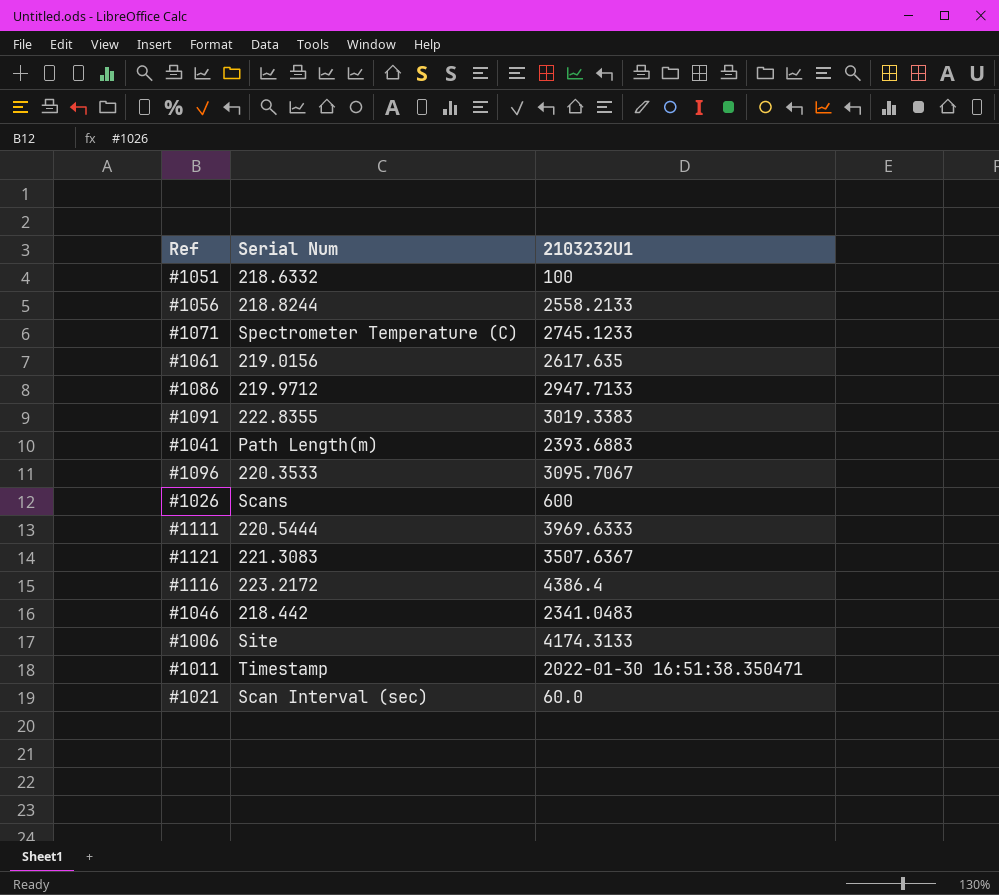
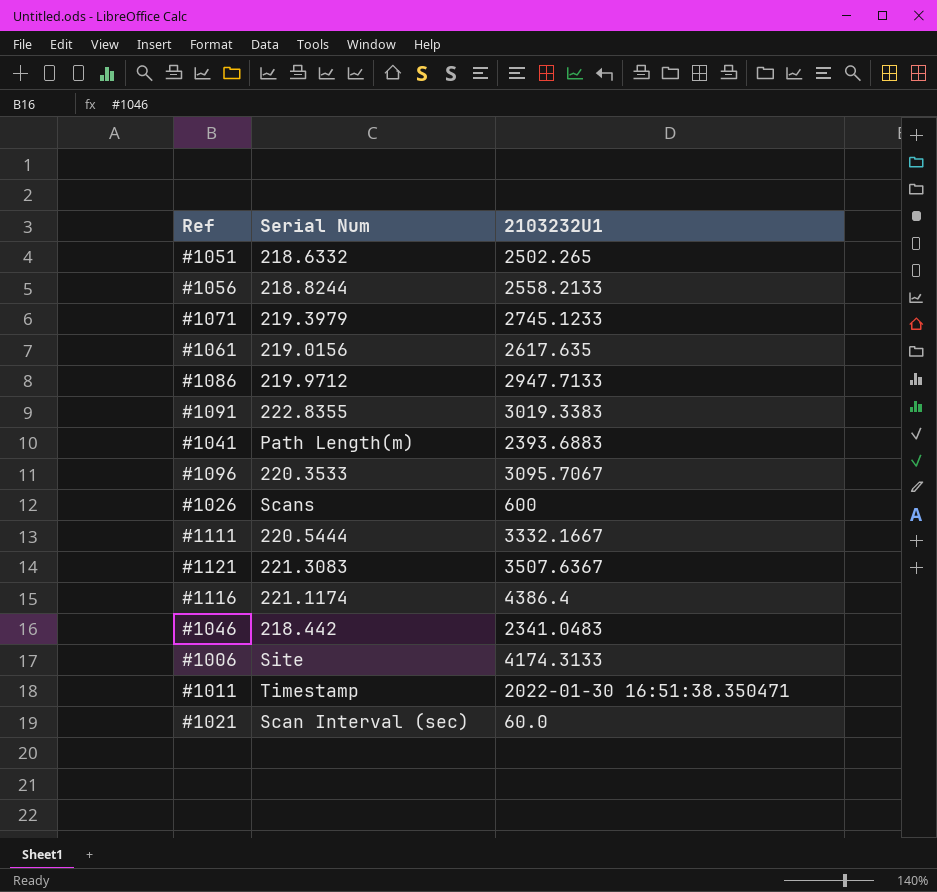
#1051 | 2103232U1: 100 -> 2502.265
#1071 | Serial Num: Spectrometer Temperature (C) -> 219.3979
#1111 | 2103232U1: 3969.6333 -> 3332.1667
#1116 | Serial Num: 223.2172 -> 221.1174

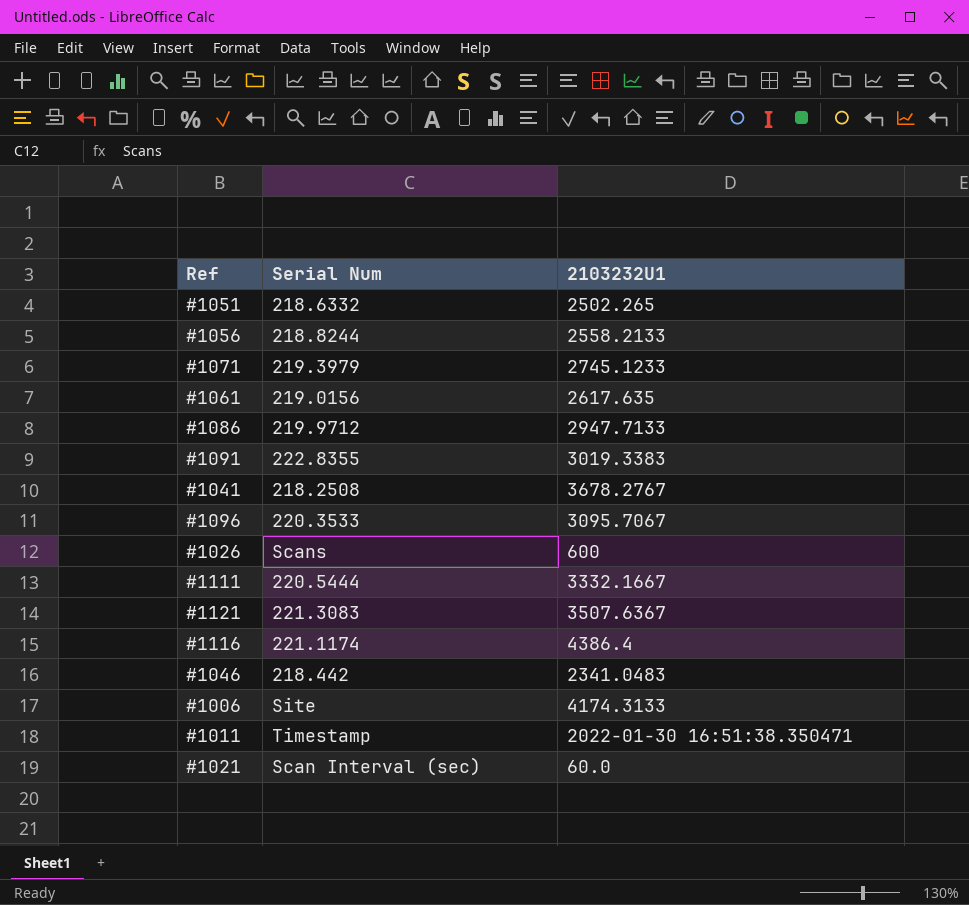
#1041 | Serial Num: Path Length(m) -> 218.2508
#1041 | 2103232U1: 2393.6883 -> 3678.2767

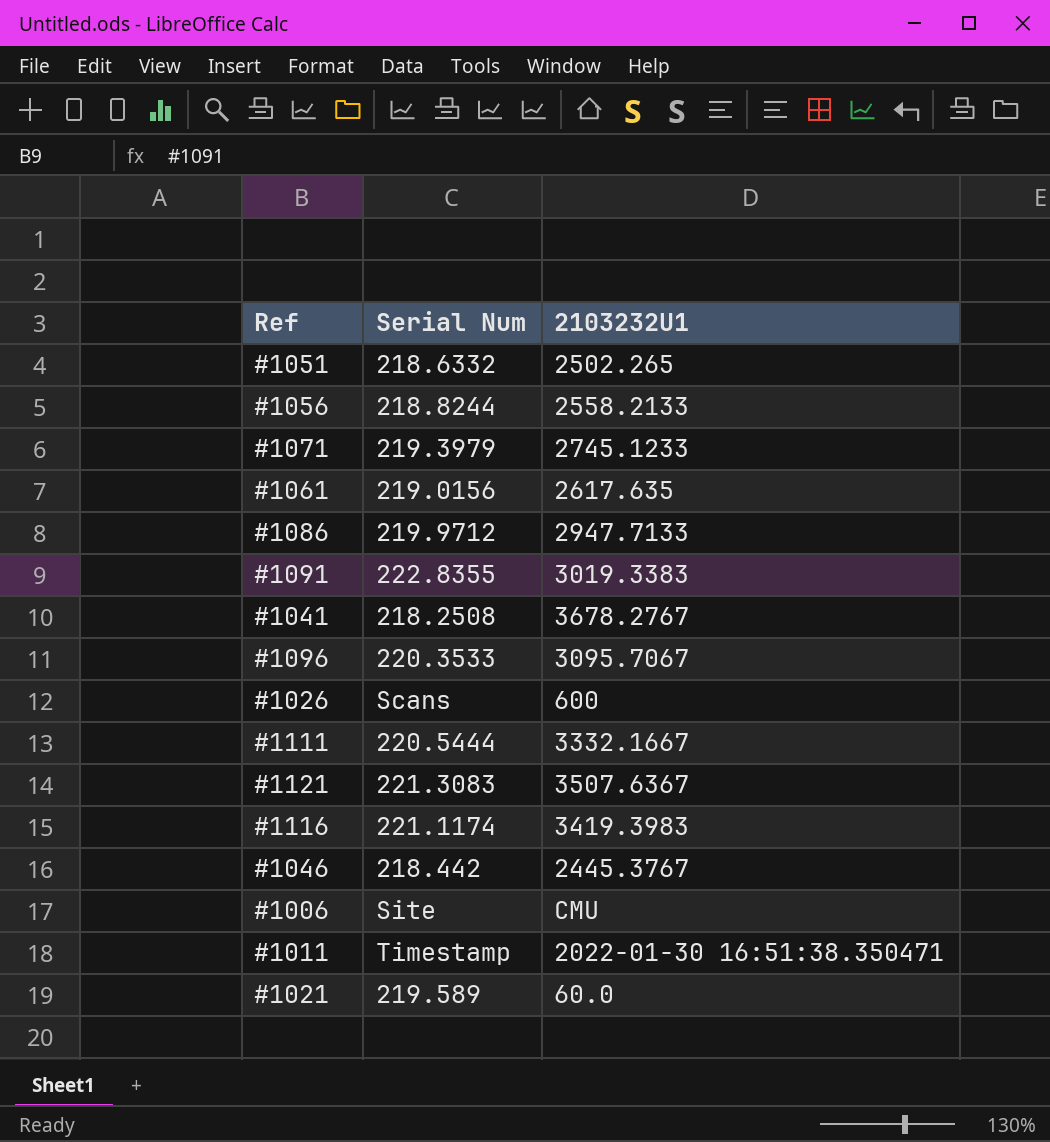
#1116 | 2103232U1: 4386.4 -> 3419.3983
#1046 | 2103232U1: 2341.0483 -> 2445.3767
#1006 | 2103232U1: 4174.3133 -> CMU
#1021 | Serial Num: Scan Interval (sec) -> 219.589

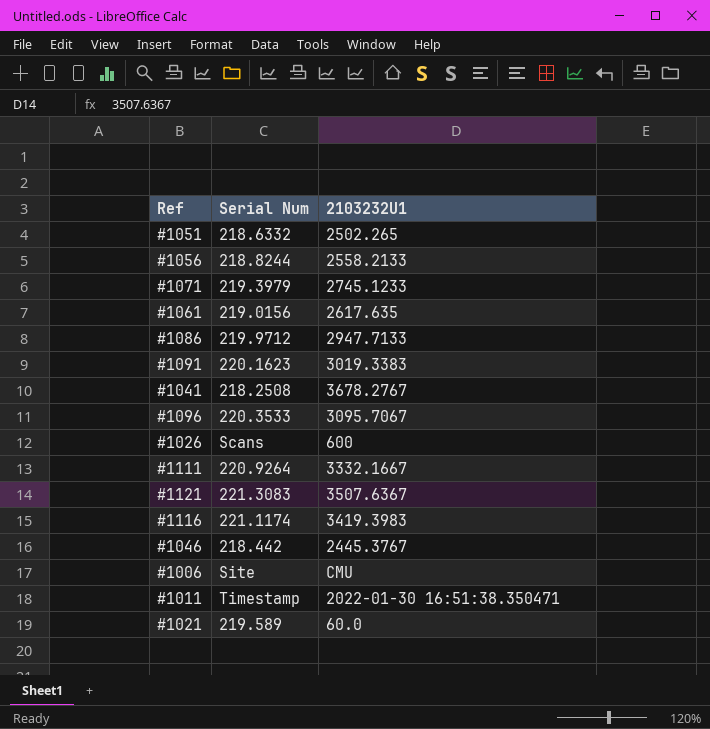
#1091 | Serial Num: 222.8355 -> 220.1623
#1111 | Serial Num: 220.5444 -> 220.9264

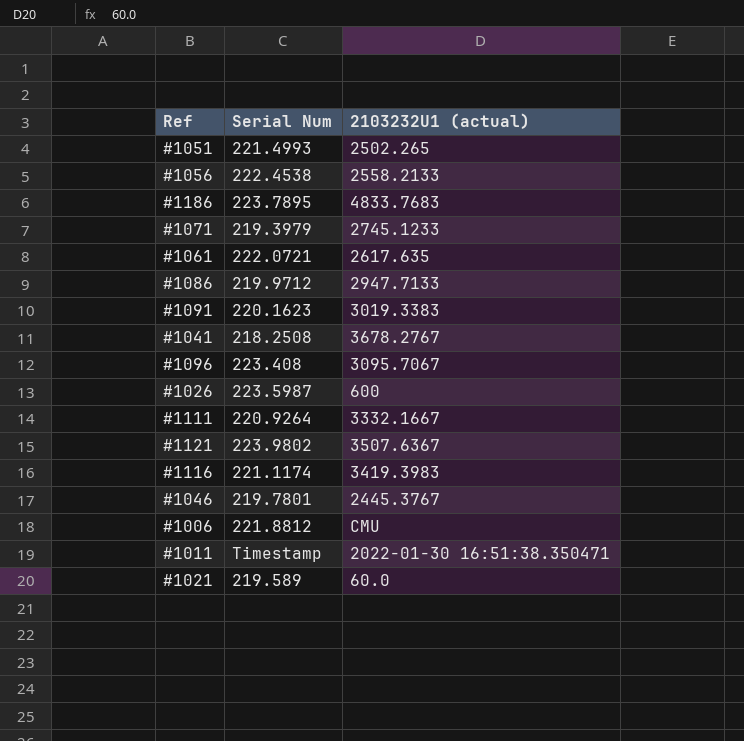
column name: 2103232U1 -> 2103232U1 (actual)
#1051 | Serial Num: 218.6332 -> 221.4993
#1056 | Serial Num: 218.8244 -> 222.4538
row #1186: none -> 223.7895 | 4833.7683
#1061 | Serial Num: 219.0156 -> 222.0721
#1096 | Serial Num: 220.3533 -> 223.408
#1026 | Serial Num: Scans -> 223.5987
#1121 | Serial Num: 221.3083 -> 223.9802
#1046 | Serial Num: 218.442 -> 219.7801
#1006 | Serial Num: Site -> 221.8812

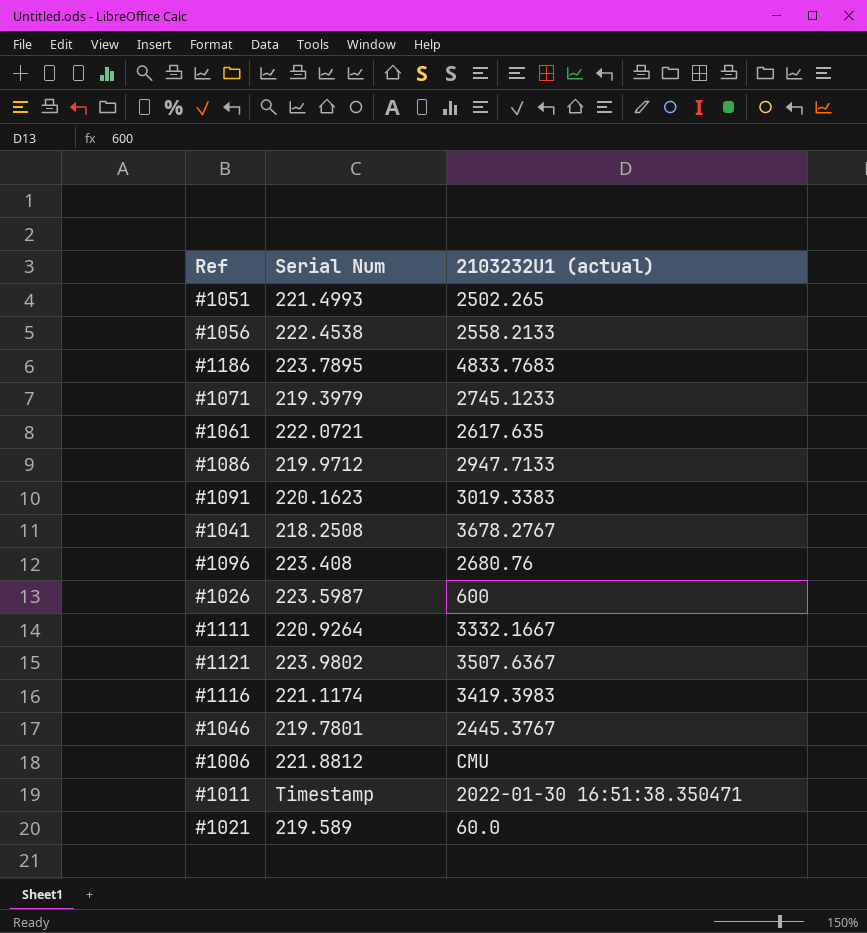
#1096 | 2103232U1 (actual): 3095.7067 -> 2680.76

